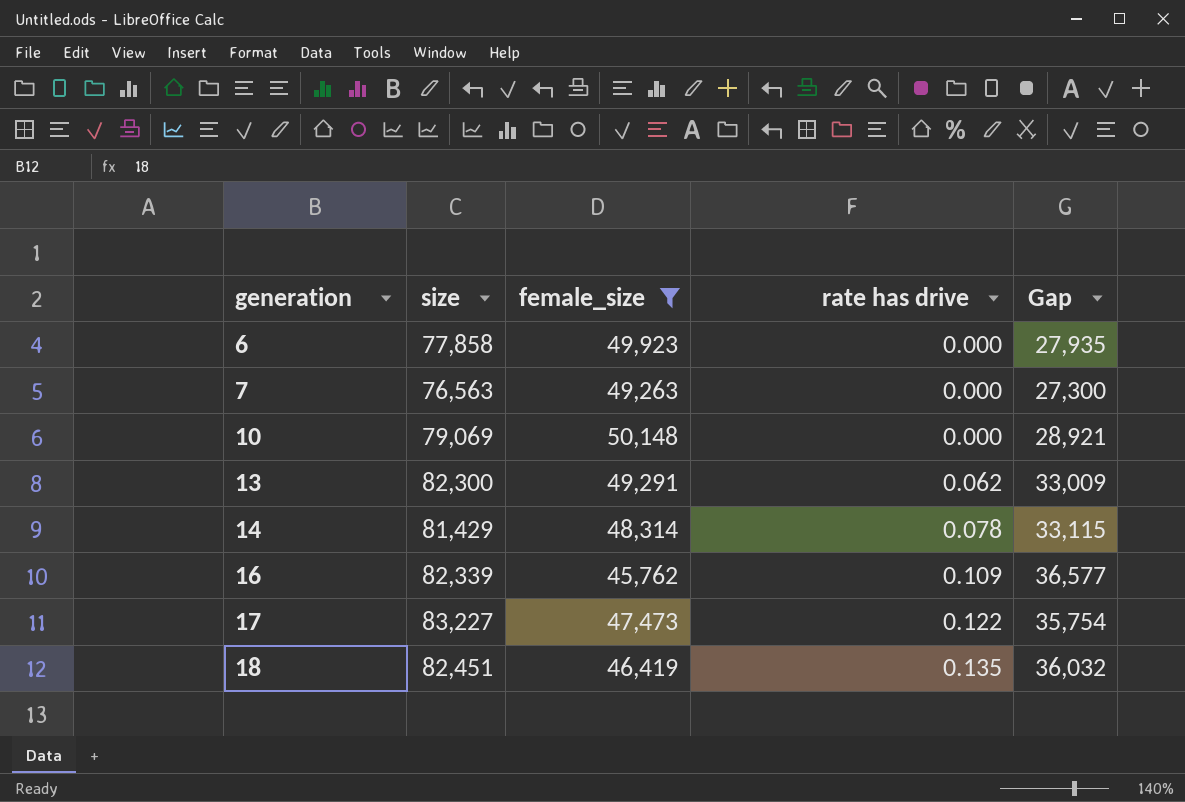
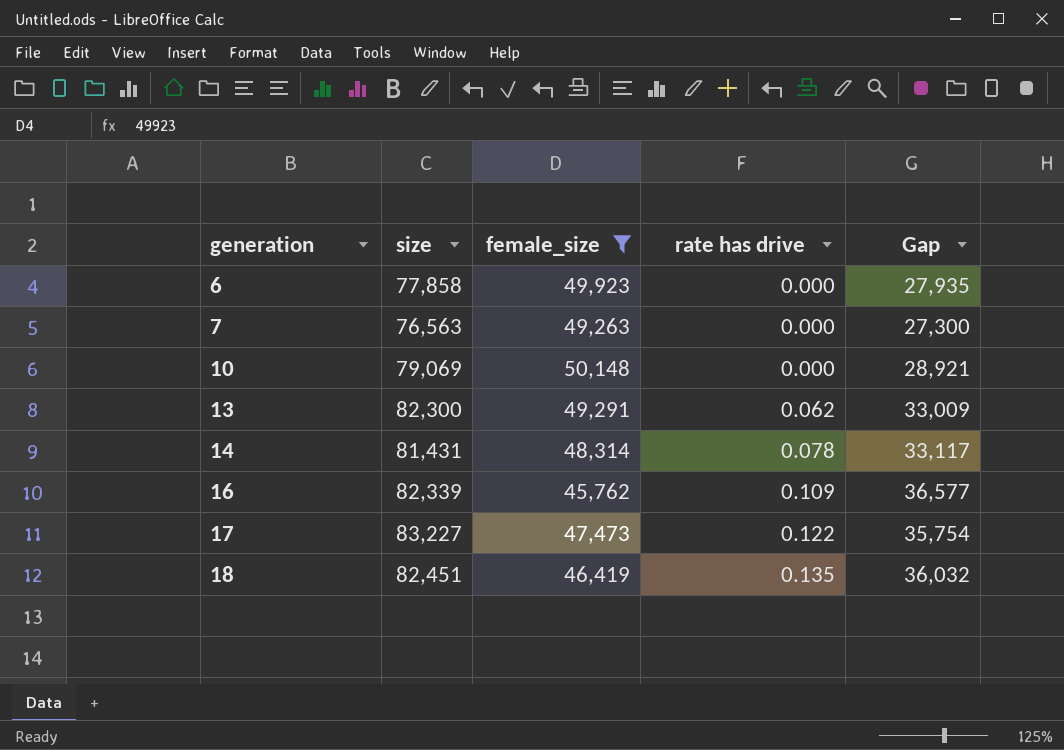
14 | size: 81,429 -> 81,431
14 | Gap: 33,115 -> 33,117

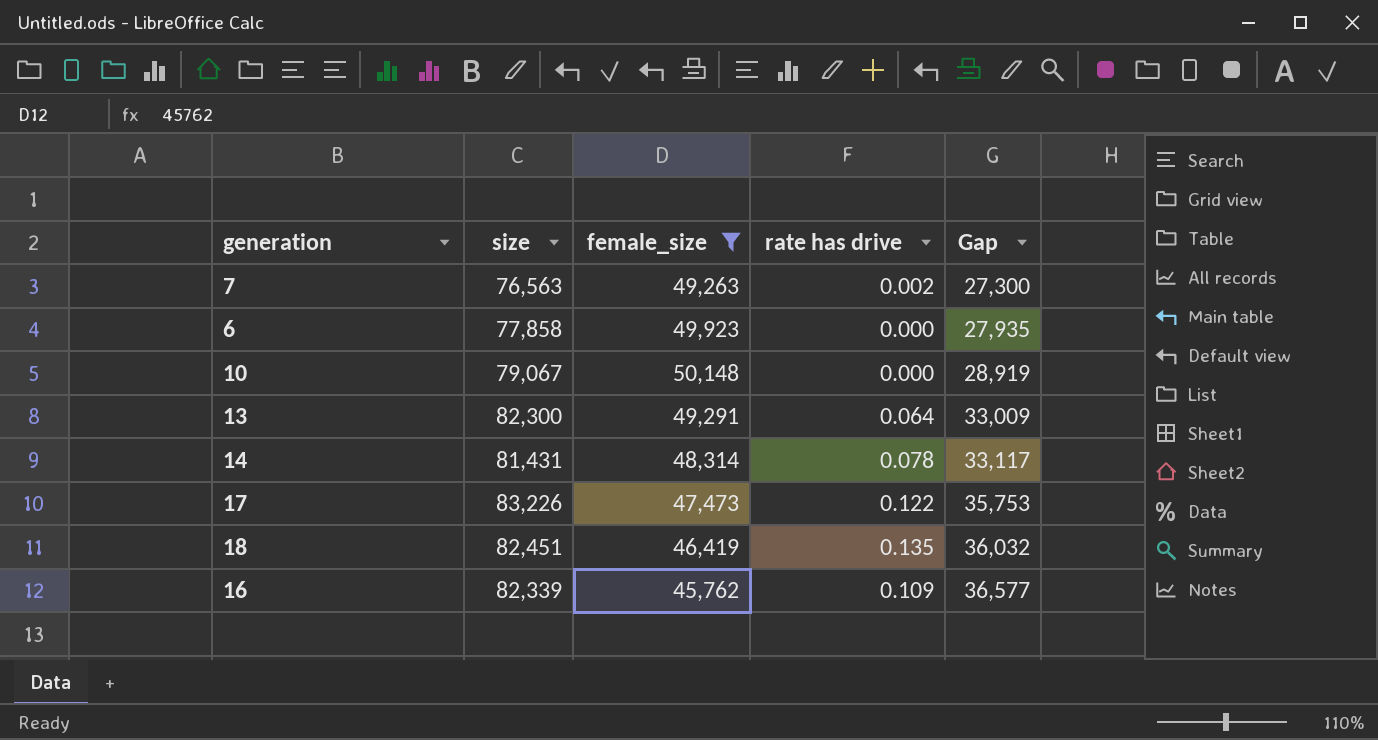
row order: generation ascending -> Gap ascending
7 | rate has drive: 0.000 -> 0.002
10 | size: 79,069 -> 79,067
10 | Gap: 28,921 -> 28,919
13 | rate has drive: 0.062 -> 0.064
17 | size: 83,227 -> 83,226
17 | Gap: 35,754 -> 35,753

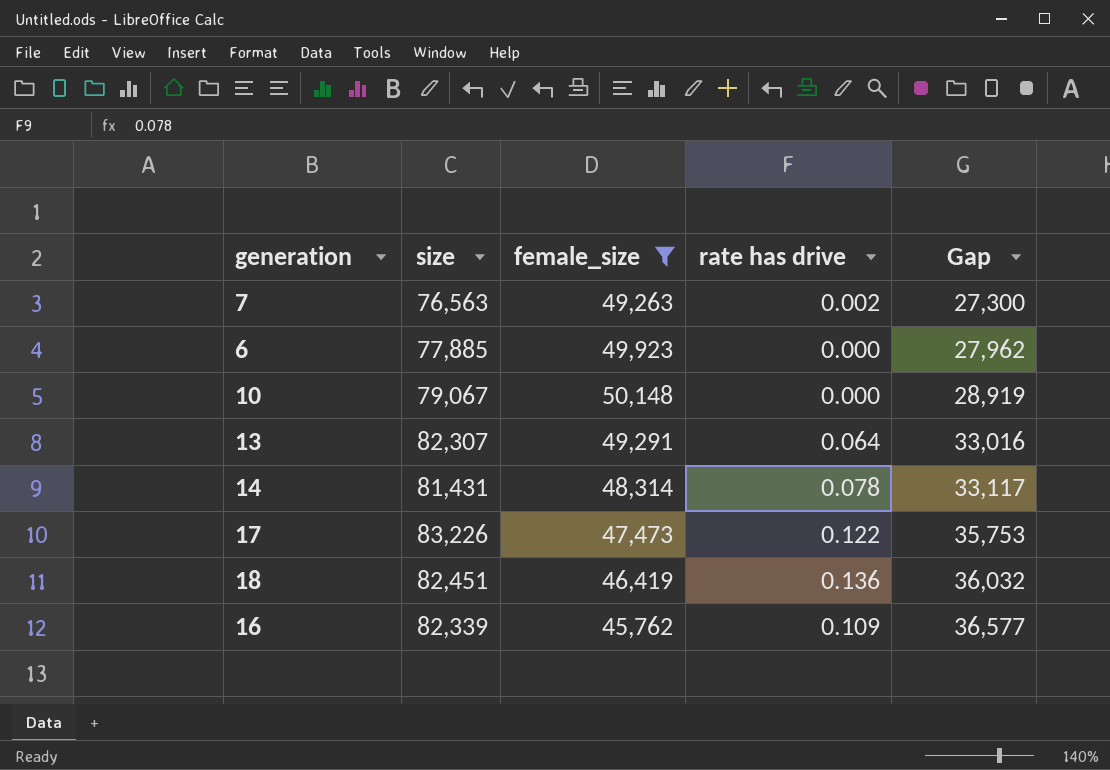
6 | size: 77,858 -> 77,885
6 | Gap: 27,935 -> 27,962
13 | size: 82,300 -> 82,307
13 | Gap: 33,009 -> 33,016
18 | rate has drive: 0.135 -> 0.136

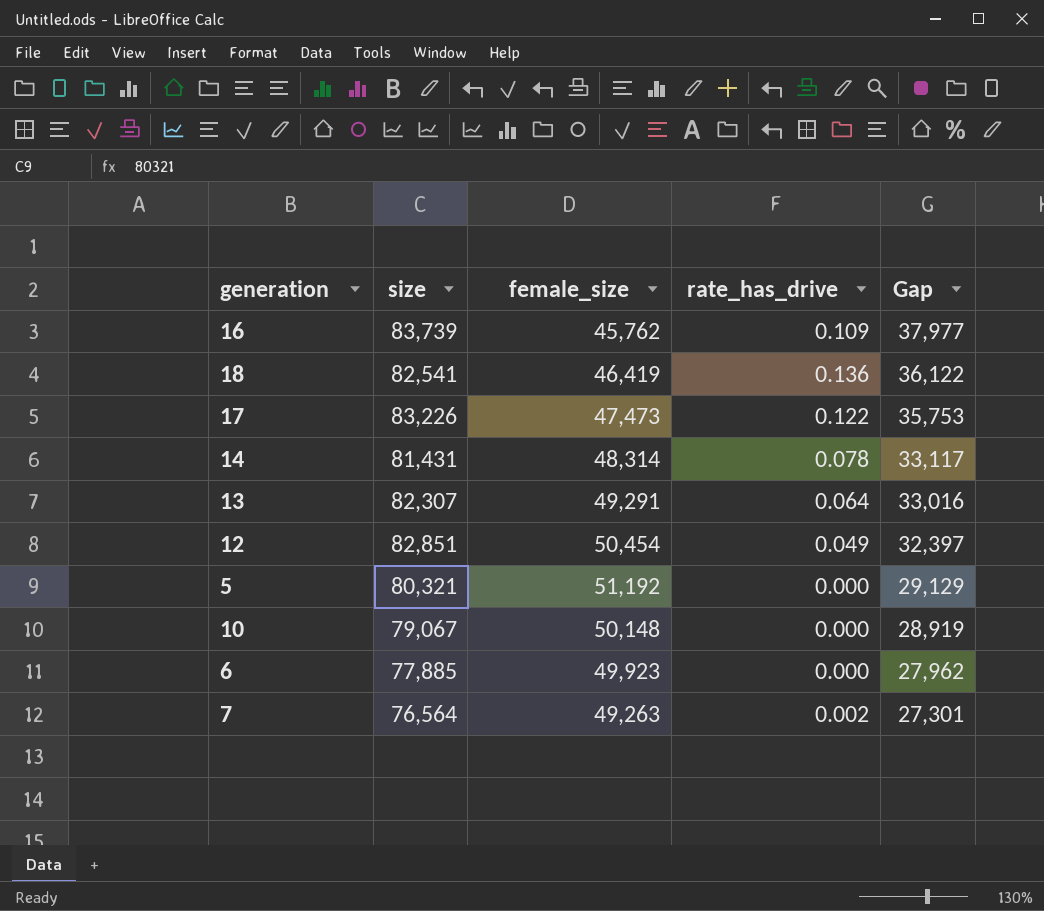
filter: female_size <= 50,148 -> none
row order: Gap ascending -> Gap descending
column name: rate has drive -> rate_has_drive
16 | size: 82,339 -> 83,739
16 | Gap: 36,577 -> 37,977
18 | size: 82,451 -> 82,541
18 | Gap: 36,032 -> 36,122
7 | size: 76,563 -> 76,564
7 | Gap: 27,300 -> 27,301

